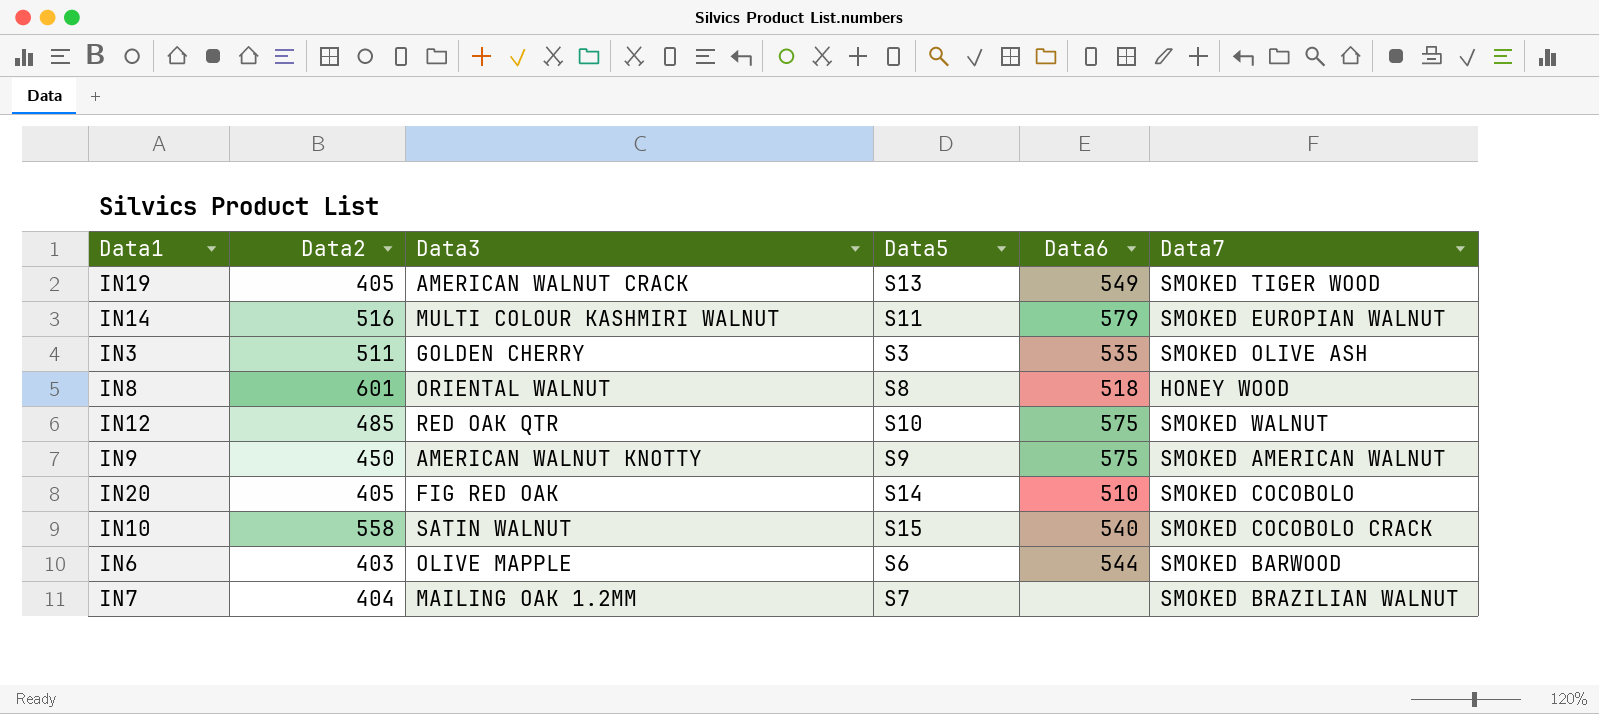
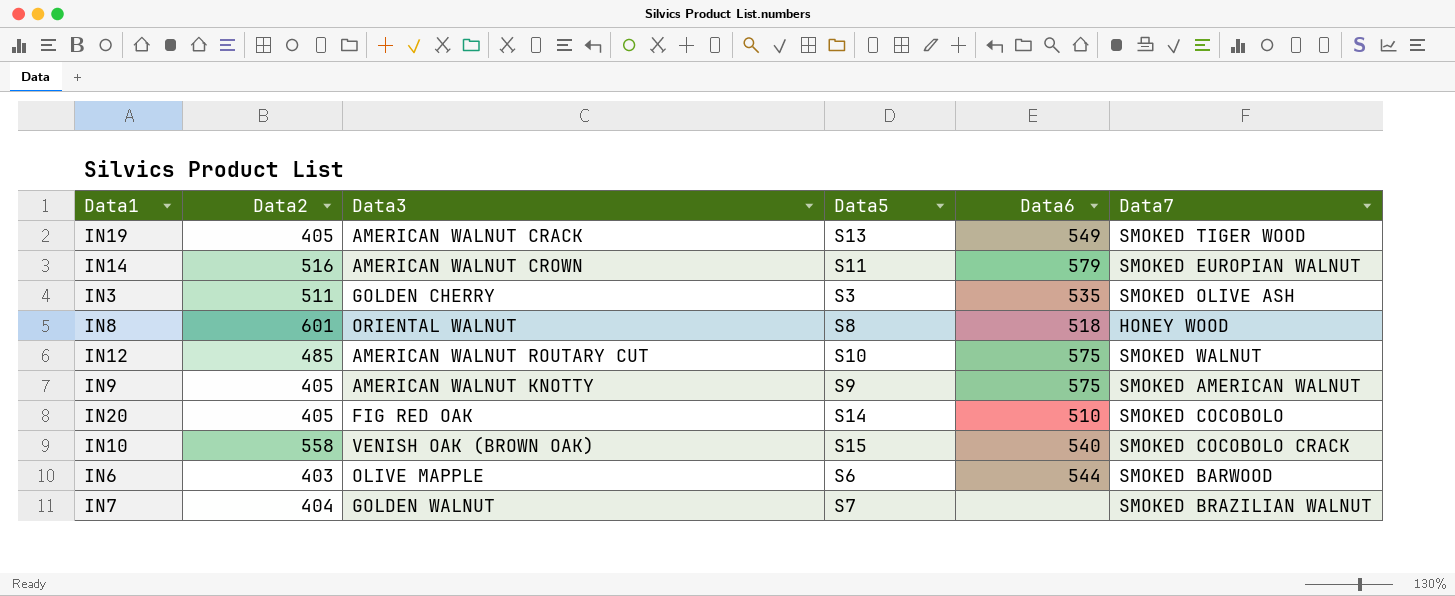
IN14 | Data3: MULTI COLOUR KASHMIRI WALNUT -> AMERICAN WALNUT CROWN
IN12 | Data3: RED OAK QTR -> AMERICAN WALNUT ROUTARY CUT
IN9 | Data2: 450 -> 405
IN10 | Data3: SATIN WALNUT -> VENISH OAK (BROWN OAK)
IN7 | Data3: MAILING OAK 1.2MM -> GOLDEN WALNUT

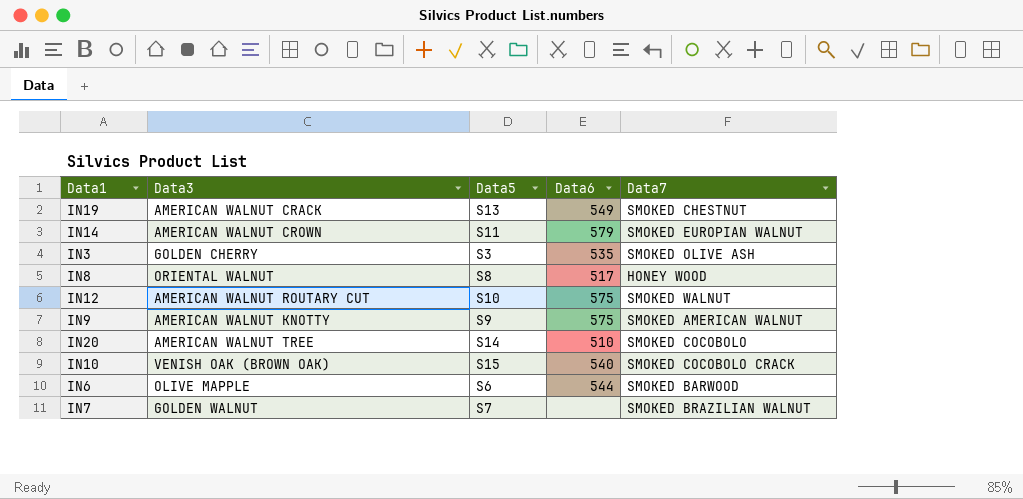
column Data2 | position: 2 -> none
IN19 | Data7: SMOKED TIGER WOOD -> SMOKED CHESTNUT
IN8 | Data6: 518 -> 517
IN20 | Data3: FIG RED OAK -> AMERICAN WALNUT TREE

